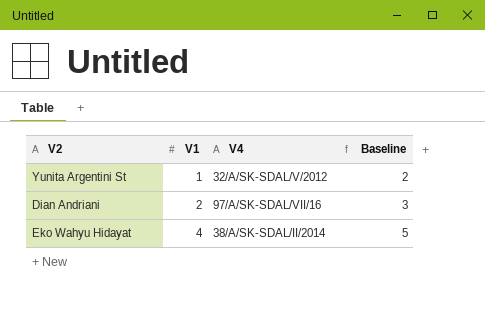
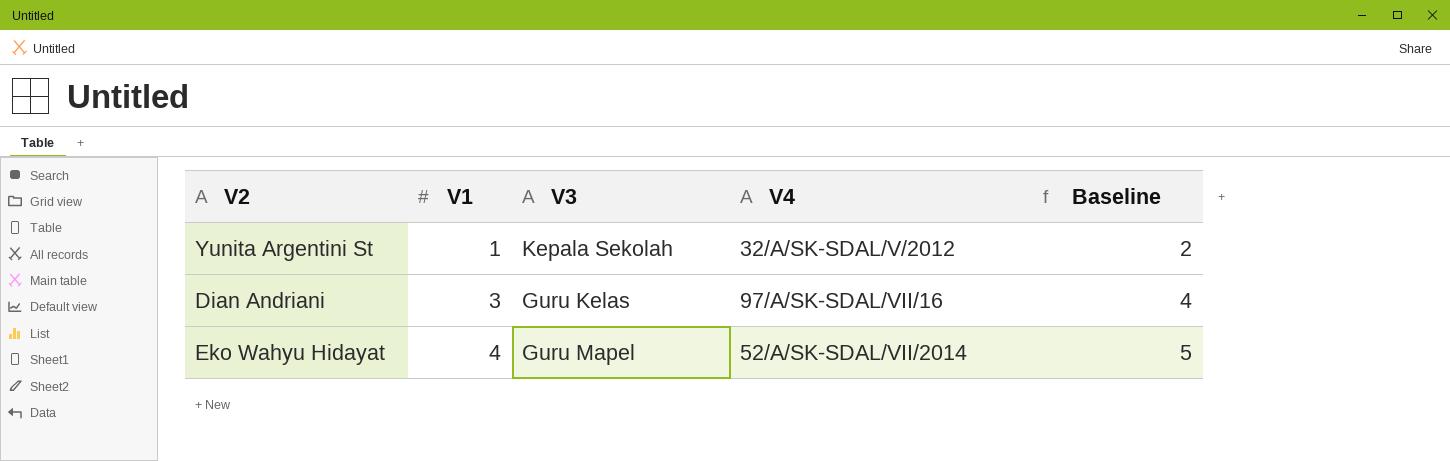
column V3 | position: none -> 3
Dian Andriani | V1: 2 -> 3
Dian Andriani | Baseline: 3 -> 4
Eko Wahyu Hidayat | V4: 38/A/SK-SDAL/II/2014 -> 52/A/SK-SDAL/VII/2014

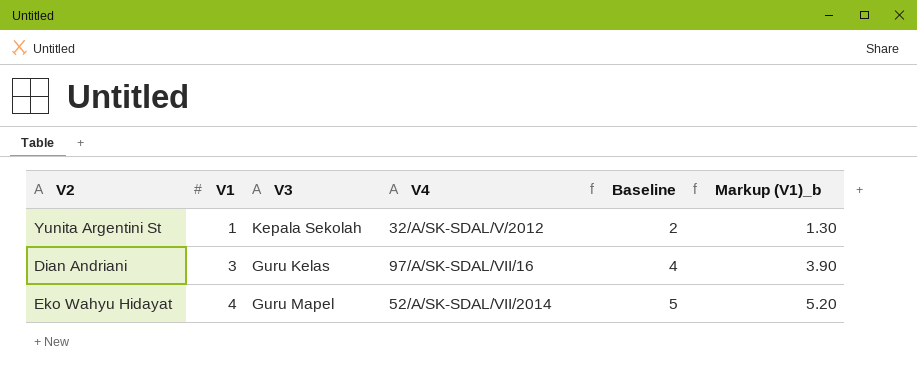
column Markup (V1)_b | formula: none -> [V1] * 1.3

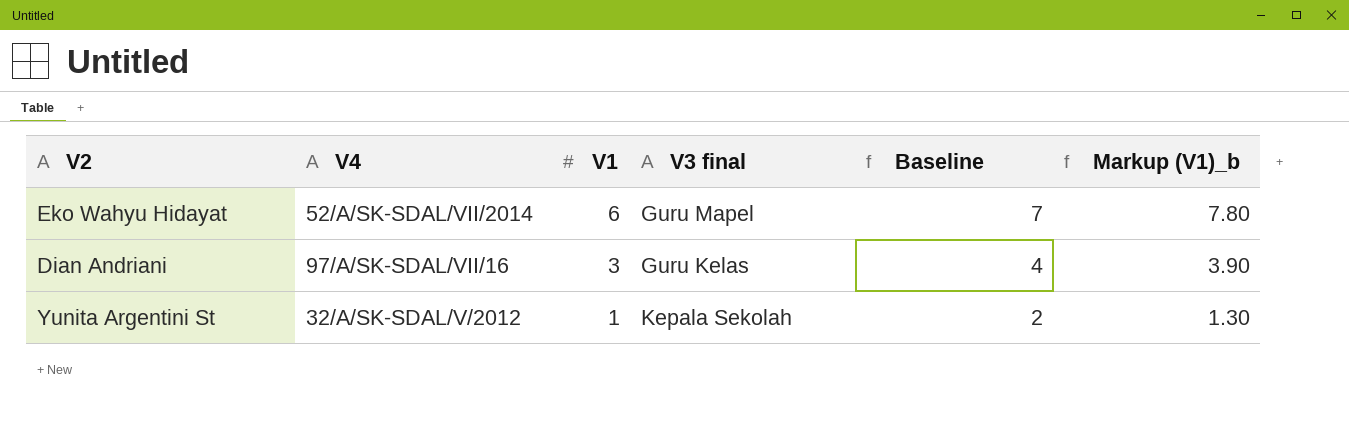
row order: V1 ascending -> V1 descending
column V4 | position: 4 -> 2
column name: V3 -> V3 final
Eko Wahyu Hidayat | V1: 4 -> 6
Eko Wahyu Hidayat | Baseline: 5 -> 7
Eko Wahyu Hidayat | Markup (V1)_b: 5.20 -> 7.80

